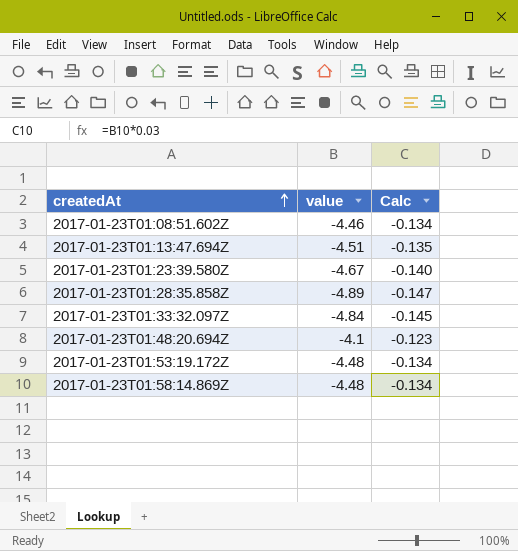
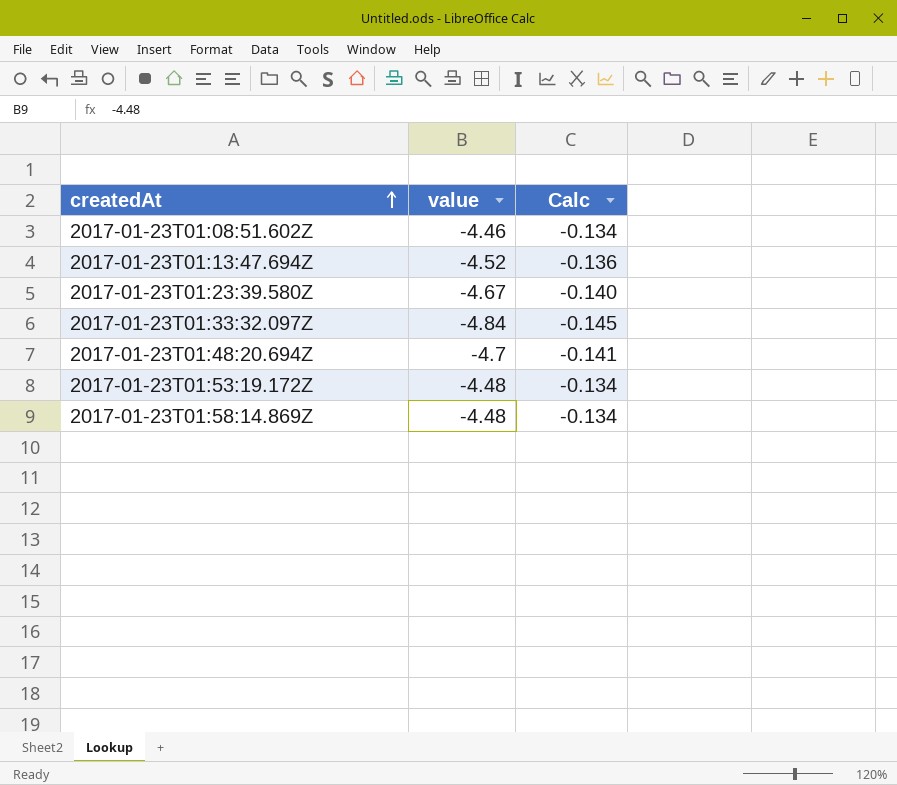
row 2017-01-23T01:28:35.858Z: -4.89 | -0.147 -> none
2017-01-23T01:13:47.694Z | value: -4.51 -> -4.52
2017-01-23T01:13:47.694Z | Calc: -0.135 -> -0.136
2017-01-23T01:48:20.694Z | value: -4.1 -> -4.7
2017-01-23T01:48:20.694Z | Calc: -0.123 -> -0.141

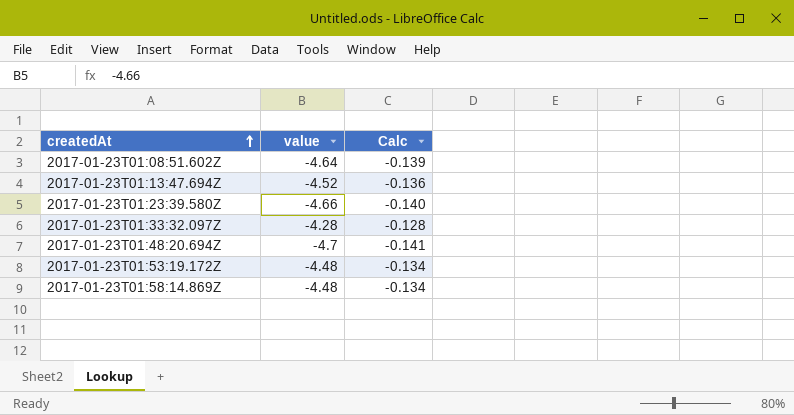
2017-01-23T01:08:51.602Z | value: -4.46 -> -4.64
2017-01-23T01:08:51.602Z | Calc: -0.134 -> -0.139
2017-01-23T01:23:39.580Z | value: -4.67 -> -4.66
2017-01-23T01:33:32.097Z | value: -4.84 -> -4.28
2017-01-23T01:33:32.097Z | Calc: -0.145 -> -0.128

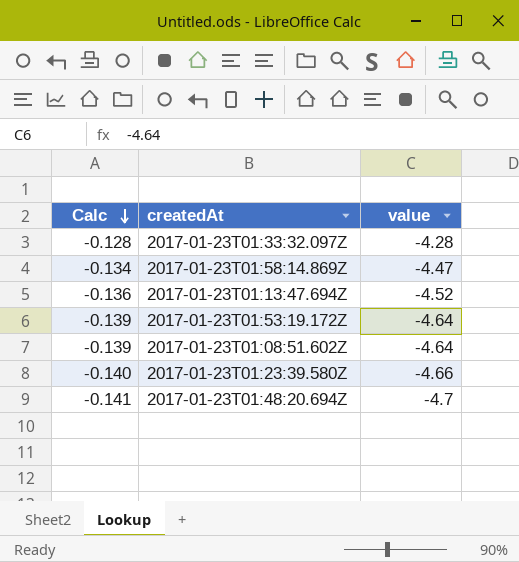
row order: createdAt ascending -> Calc descending
column Calc | position: 3 -> 1
2017-01-23T01:58:14.869Z | value: -4.48 -> -4.47
2017-01-23T01:53:19.172Z | Calc: -0.134 -> -0.139
2017-01-23T01:53:19.172Z | value: -4.48 -> -4.64

